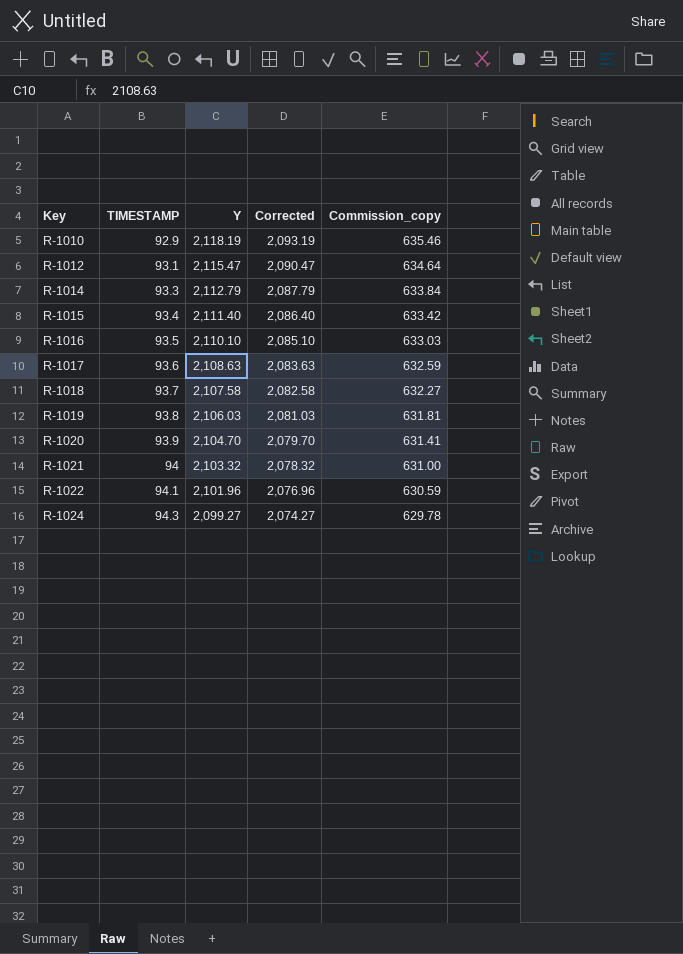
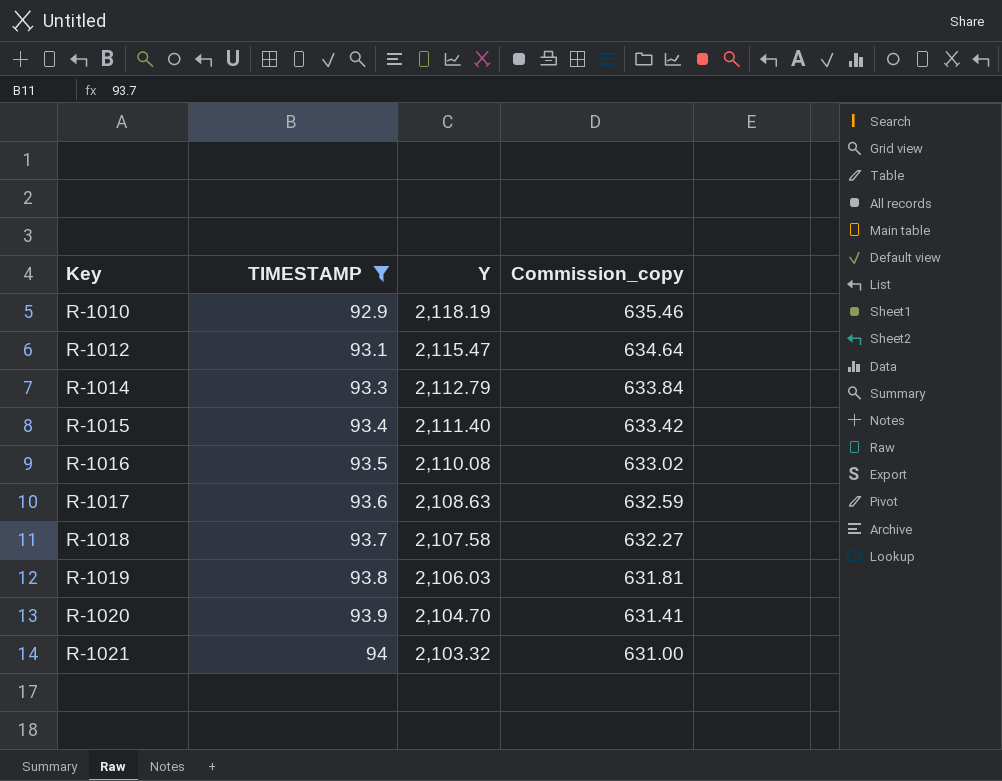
filter: none -> TIMESTAMP <= 94
column Corrected | formula: [Y] - 25 -> none
R-1016 | Y: 2,110.10 -> 2,110.08
R-1016 | Commission_copy: 633.03 -> 633.02

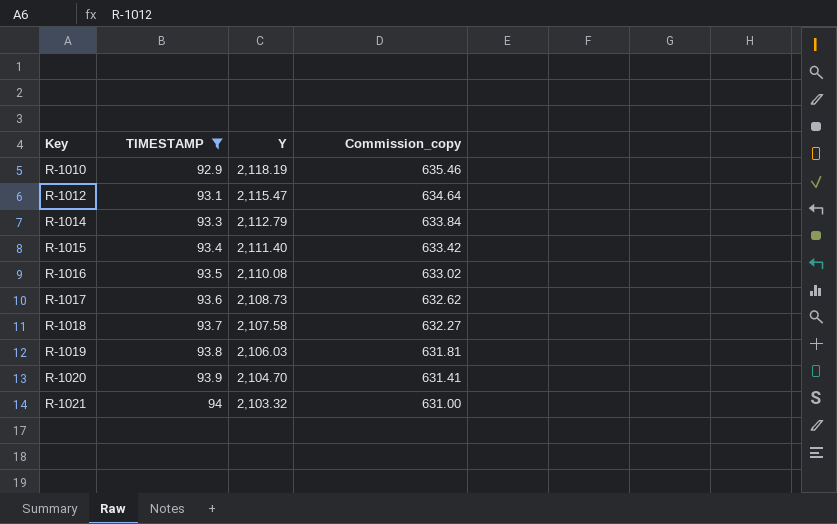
R-1017 | Y: 2,108.63 -> 2,108.73
R-1017 | Commission_copy: 632.59 -> 632.62

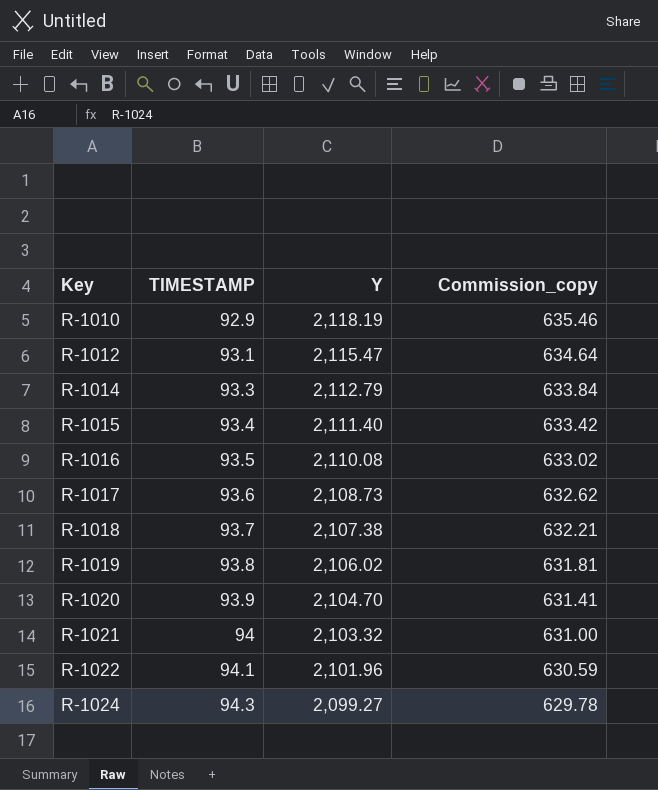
filter: TIMESTAMP <= 94 -> none
R-1018 | Y: 2,107.58 -> 2,107.38
R-1018 | Commission_copy: 632.27 -> 632.21
R-1019 | Y: 2,106.03 -> 2,106.02

